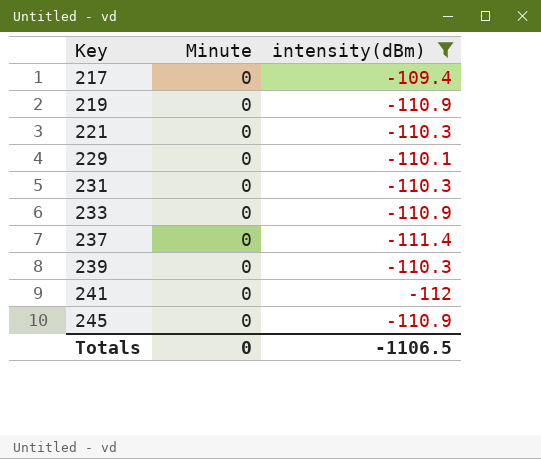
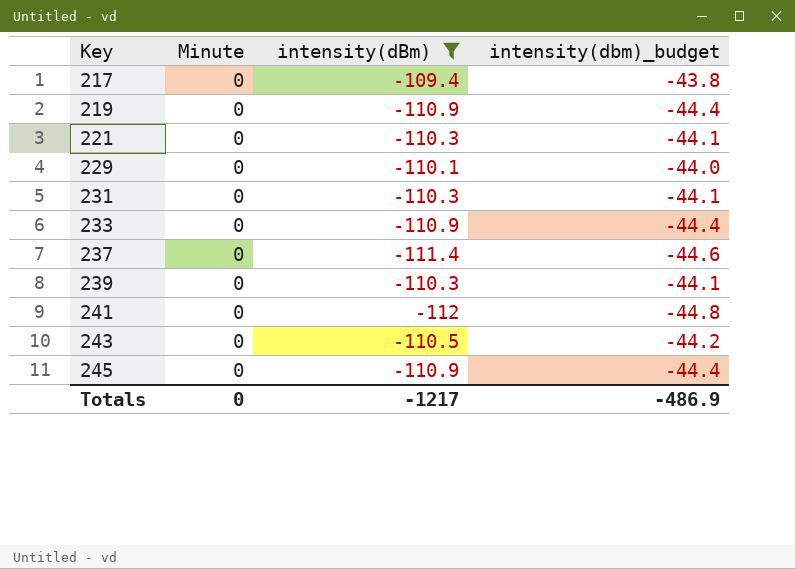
column intensity(dbm)_budget | formula: none -> [intensity(dBm)] * 0.4
row 243: none -> 0 | -110.5 | -44.2
Totals | intensity(dBm): -1106.5 -> -1217

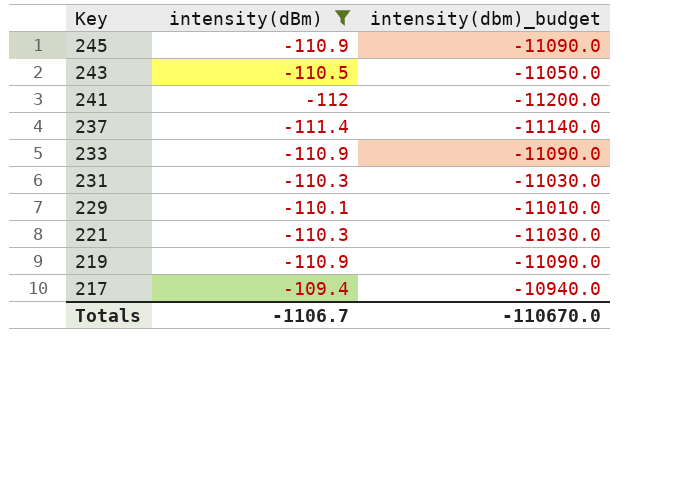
row order: Key ascending -> Key descending
column Minute | position: 2 -> none
column intensity(dbm)_budget | formula: [intensity(dBm)] * 0.4 -> [intensity(dBm)] * 100
row 239: 0 | -110.3 | -44.1 -> none
Totals | intensity(dBm): -1217 -> -1106.7
Totals | intensity(dbm)_budget: -486.9 -> -110670.0

